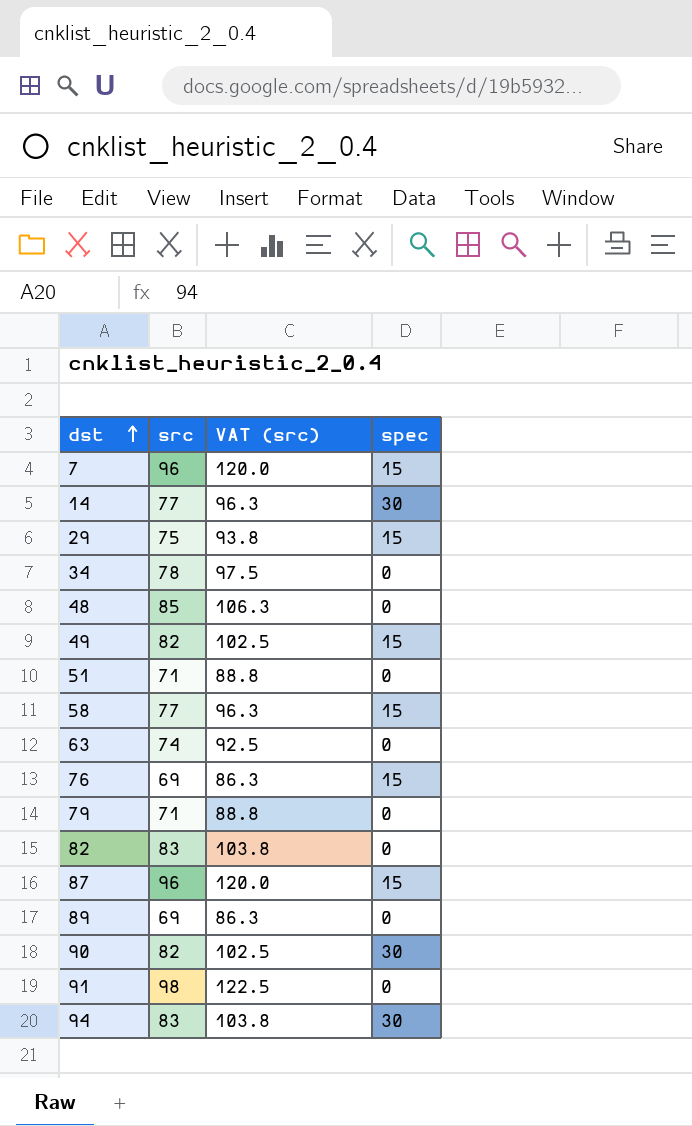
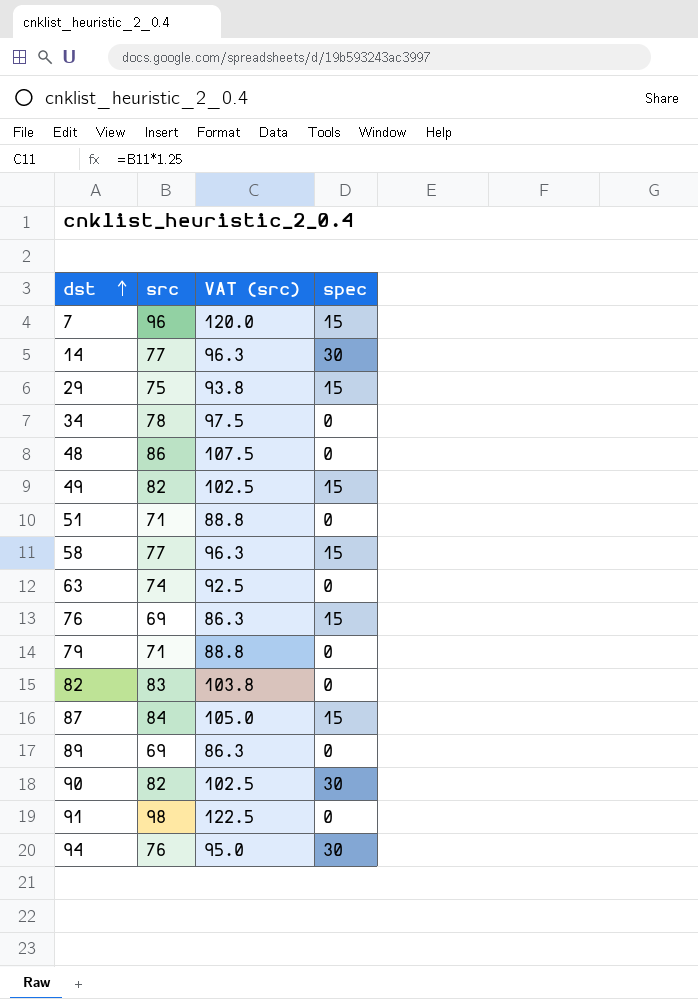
48 | src: 85 -> 86
48 | VAT (src): 106.3 -> 107.5
87 | src: 96 -> 84
87 | VAT (src): 120.0 -> 105.0
94 | src: 83 -> 76
94 | VAT (src): 103.8 -> 95.0

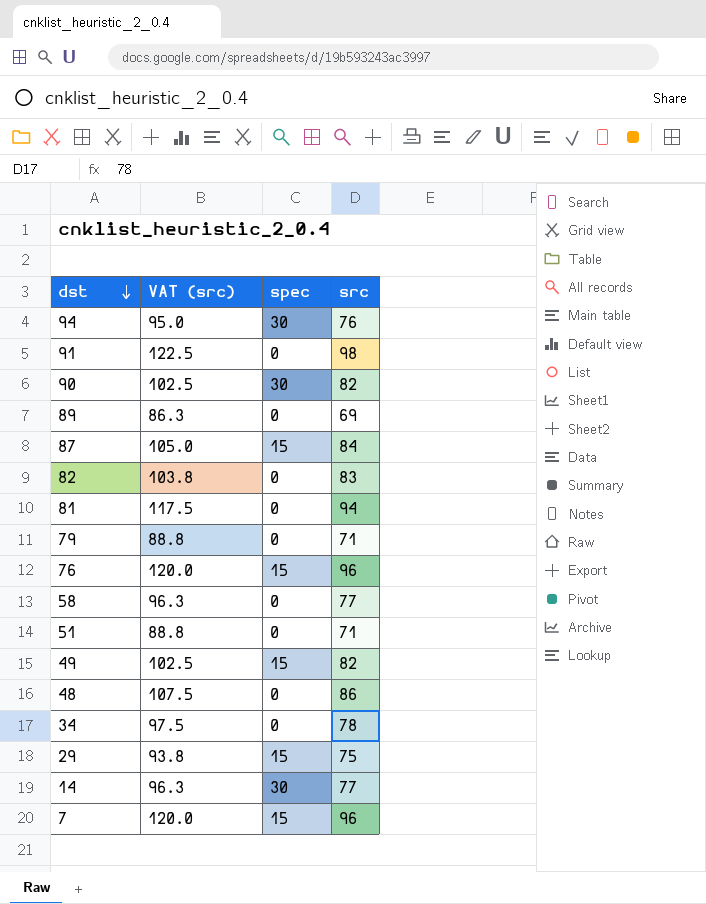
row order: dst ascending -> dst descending
column src | position: 2 -> 4
row 63: 74 | 92.5 | 0 -> none
row 81: none -> 117.5 | 0 | 94
76 | VAT (src): 86.3 -> 120.0
76 | src: 69 -> 96
58 | spec: 15 -> 0

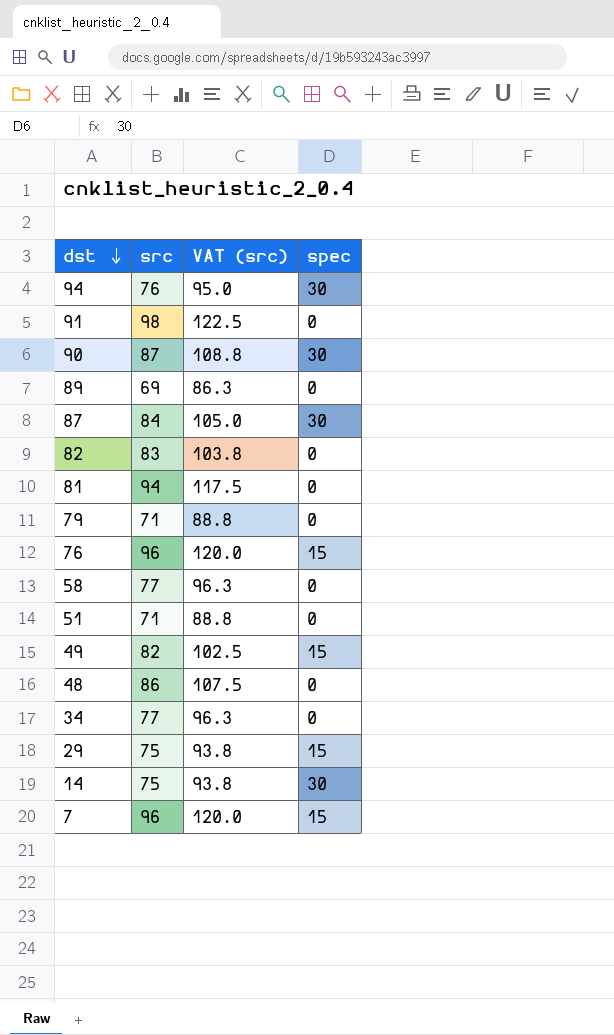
column src | position: 4 -> 2
90 | src: 82 -> 87
90 | VAT (src): 102.5 -> 108.8
87 | spec: 15 -> 30
34 | src: 78 -> 77
34 | VAT (src): 97.5 -> 96.3
14 | src: 77 -> 75
14 | VAT (src): 96.3 -> 93.8

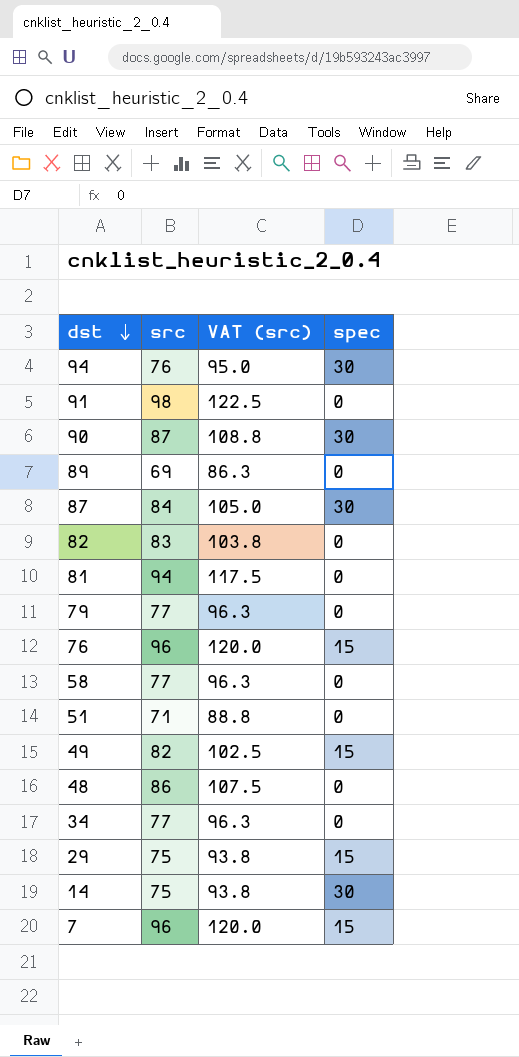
79 | src: 71 -> 77
79 | VAT (src): 88.8 -> 96.3

